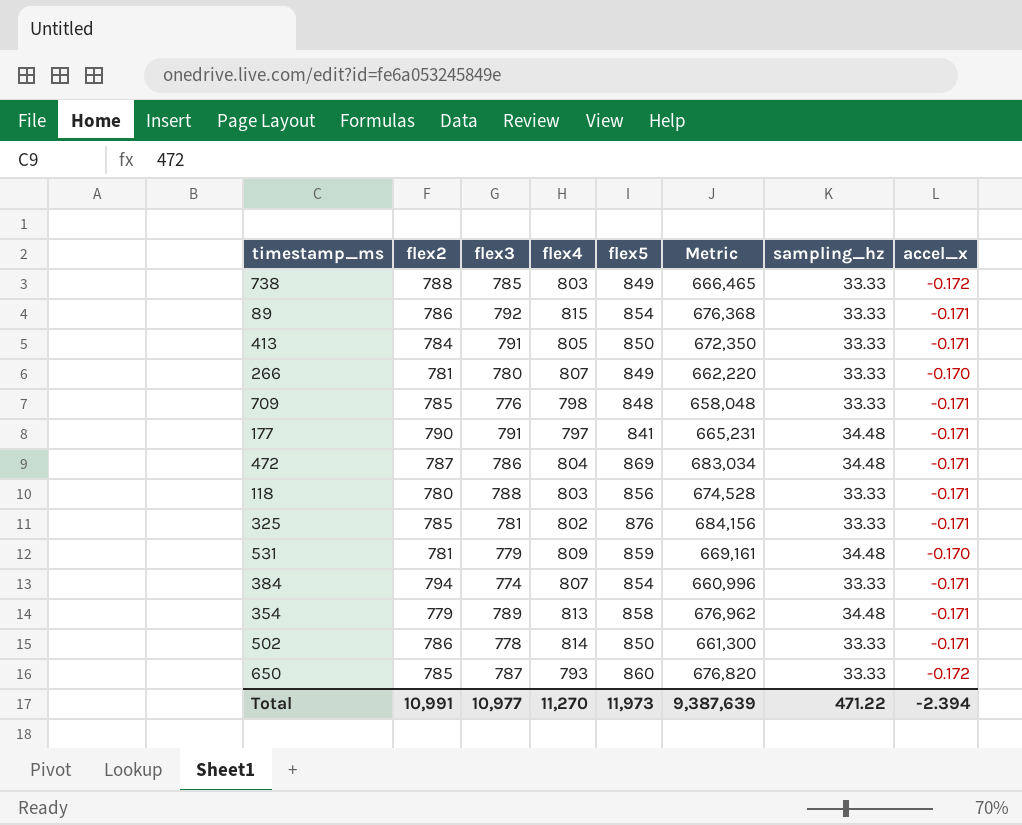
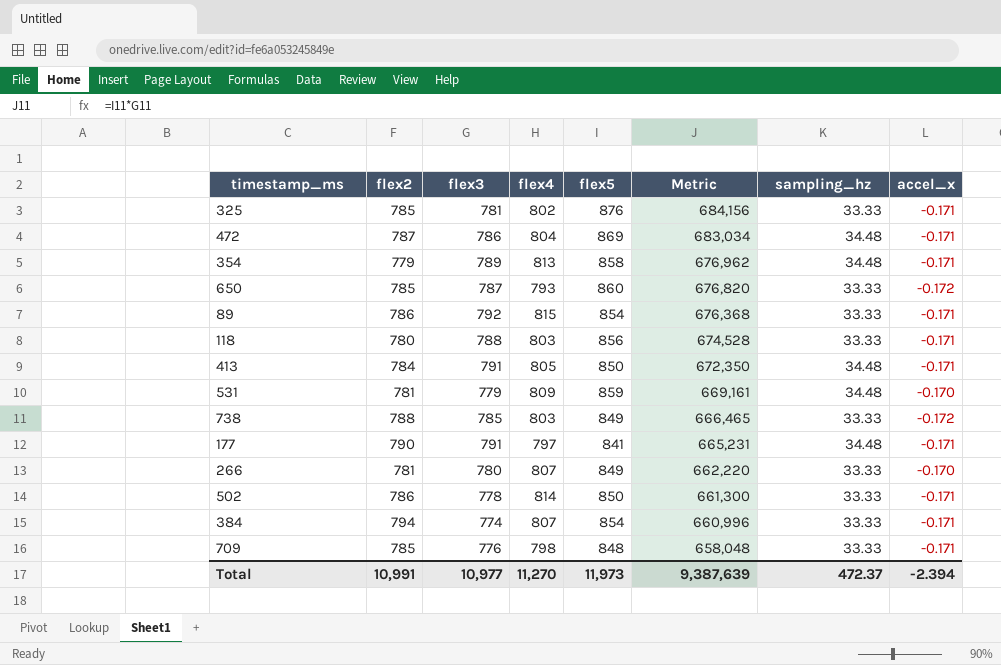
row order: none -> Metric descending
413 | sampling_hz: 33.33 -> 34.48
Total | sampling_hz: 471.22 -> 472.37

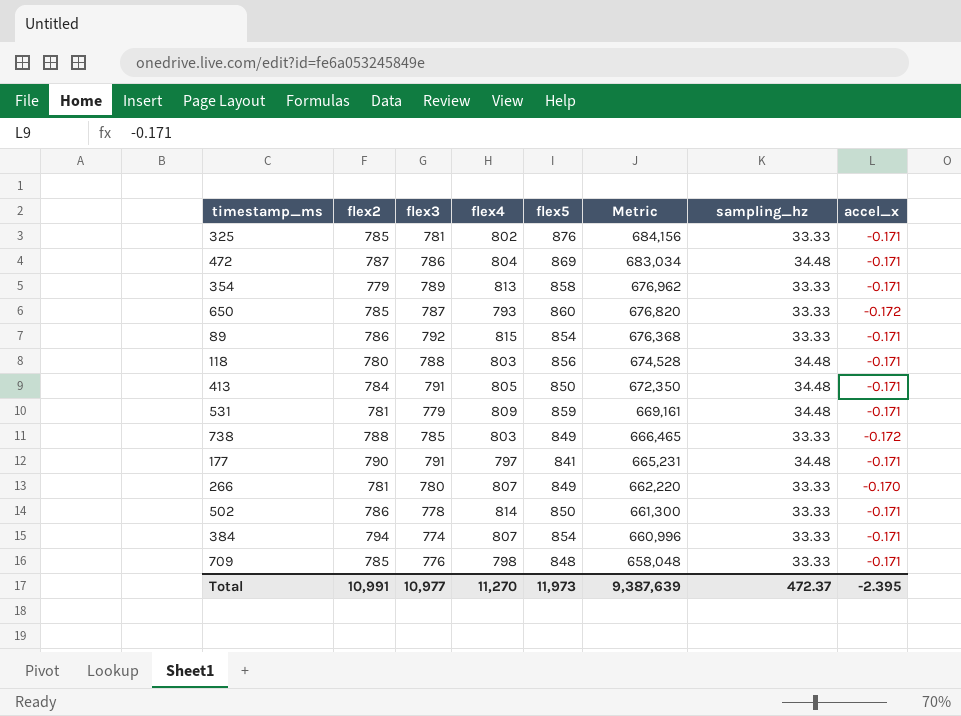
354 | sampling_hz: 34.48 -> 33.33
118 | sampling_hz: 33.33 -> 34.48
531 | accel_x: -0.170 -> -0.171
Total | accel_x: -2.394 -> -2.395

